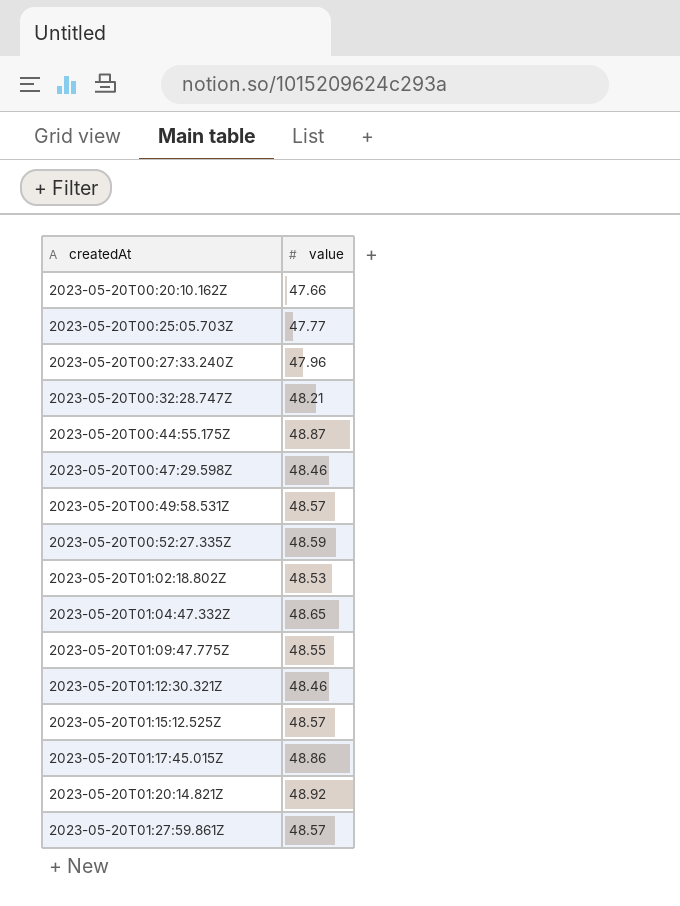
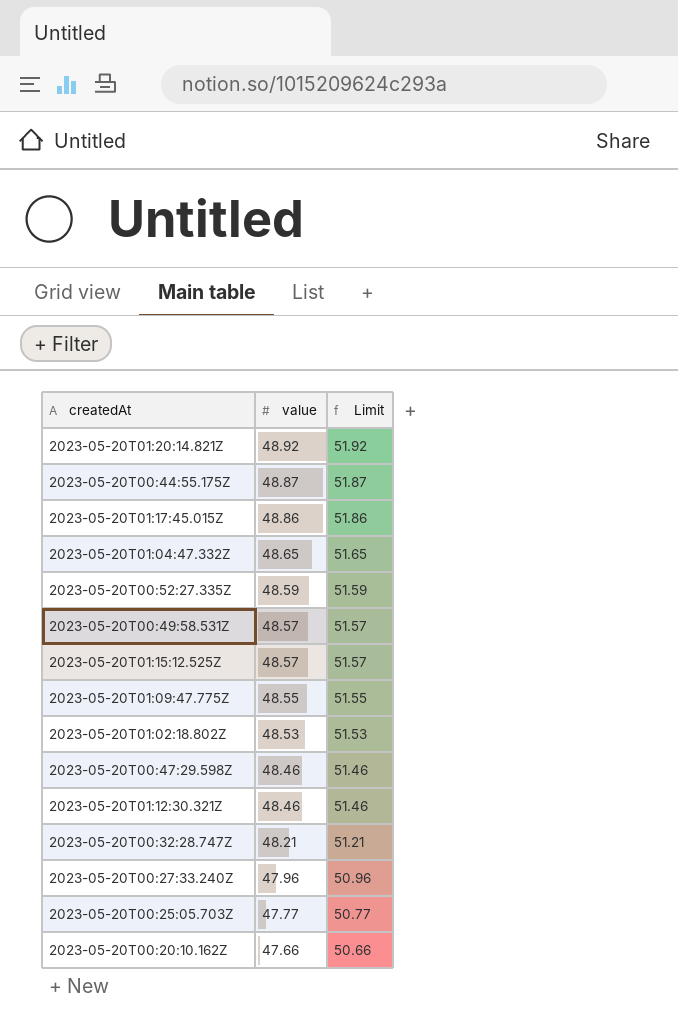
row order: createdAt ascending -> value descending
column Limit | formula: none -> [value] + 3
row 2023-05-20T01:27:59.861Z: 48.57 -> none

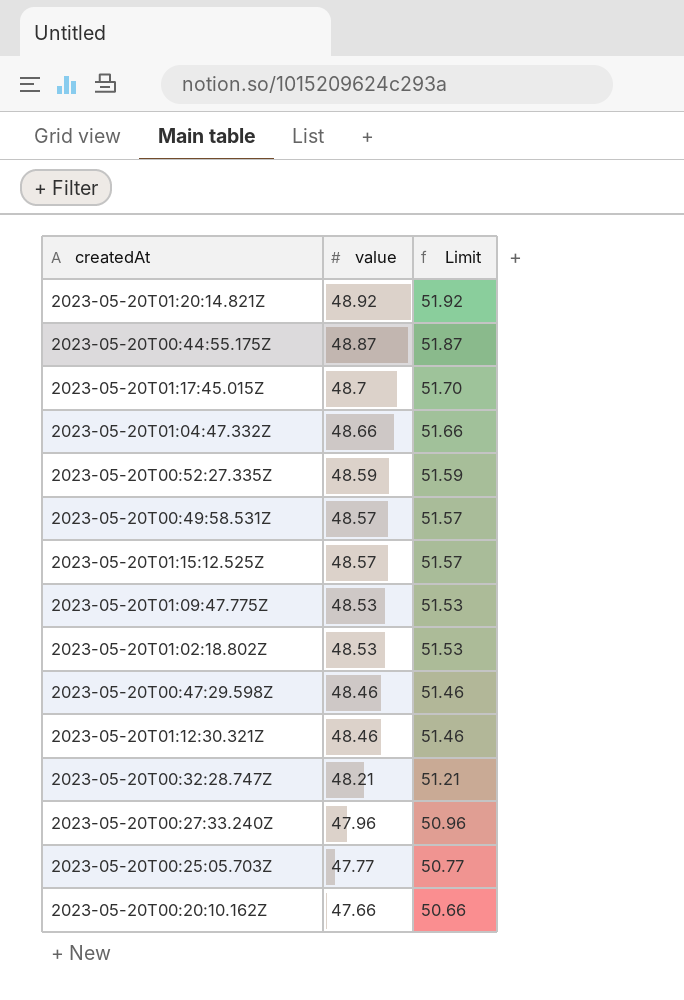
2023-05-20T01:17:45.015Z | value: 48.86 -> 48.7
2023-05-20T01:17:45.015Z | Limit: 51.86 -> 51.70
2023-05-20T01:04:47.332Z | value: 48.65 -> 48.66
2023-05-20T01:04:47.332Z | Limit: 51.65 -> 51.66
2023-05-20T01:09:47.775Z | value: 48.55 -> 48.53
2023-05-20T01:09:47.775Z | Limit: 51.55 -> 51.53

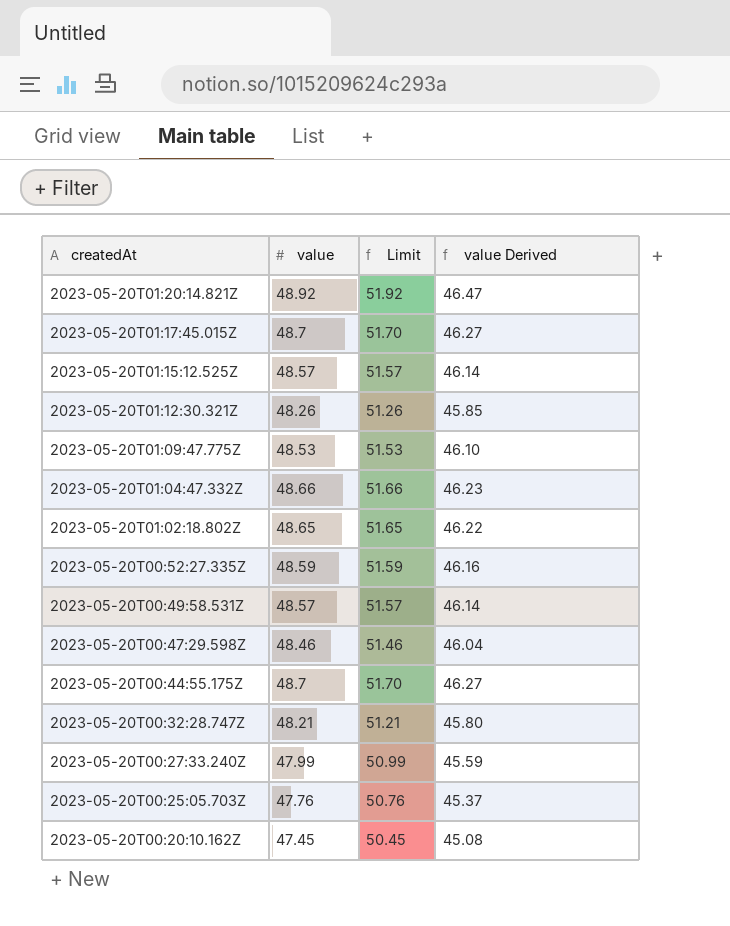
row order: value descending -> createdAt descending
column value Derived | formula: none -> [value] * 0.95
2023-05-20T01:12:30.321Z | value: 48.46 -> 48.26
2023-05-20T01:12:30.321Z | Limit: 51.46 -> 51.26
2023-05-20T01:02:18.802Z | value: 48.53 -> 48.65
2023-05-20T01:02:18.802Z | Limit: 51.53 -> 51.65
2023-05-20T00:44:55.175Z | value: 48.87 -> 48.7
2023-05-20T00:44:55.175Z | Limit: 51.87 -> 51.70
2023-05-20T00:27:33.240Z | value: 47.96 -> 47.99
2023-05-20T00:27:33.240Z | Limit: 50.96 -> 50.99
2023-05-20T00:25:05.703Z | value: 47.77 -> 47.76
2023-05-20T00:25:05.703Z | Limit: 50.77 -> 50.76
2023-05-20T00:20:10.162Z | value: 47.66 -> 47.45
2023-05-20T00:20:10.162Z | Limit: 50.66 -> 50.45

